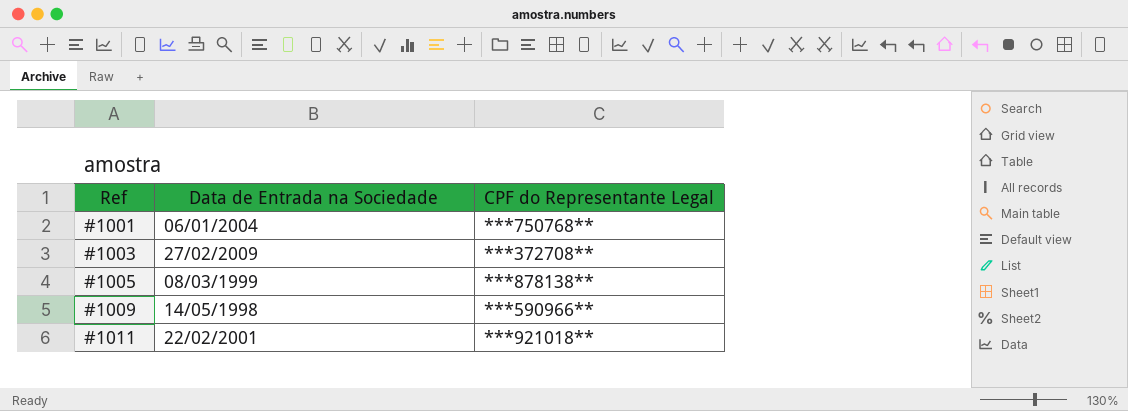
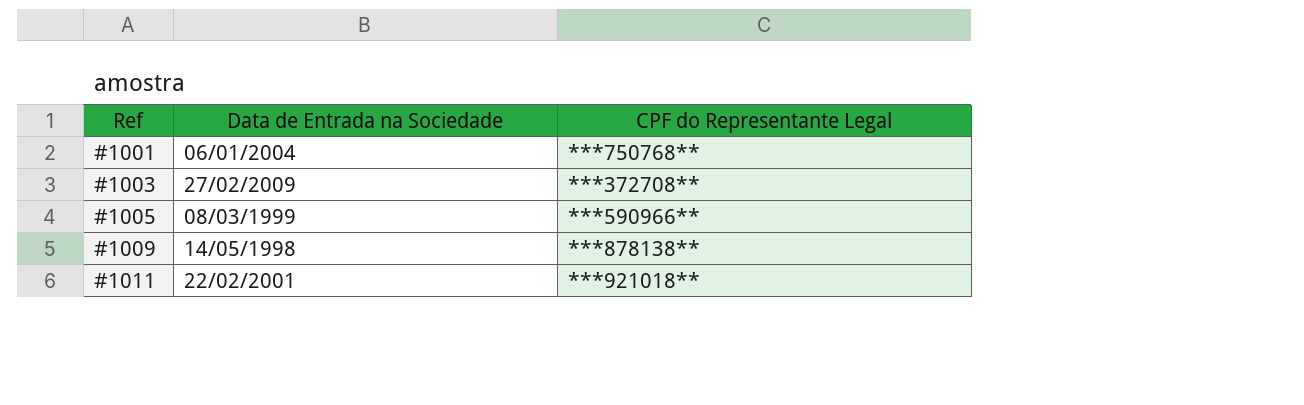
#1005 | CPF do Representante Legal: ***878138** -> ***590966**
#1009 | CPF do Representante Legal: ***590966** -> ***878138**

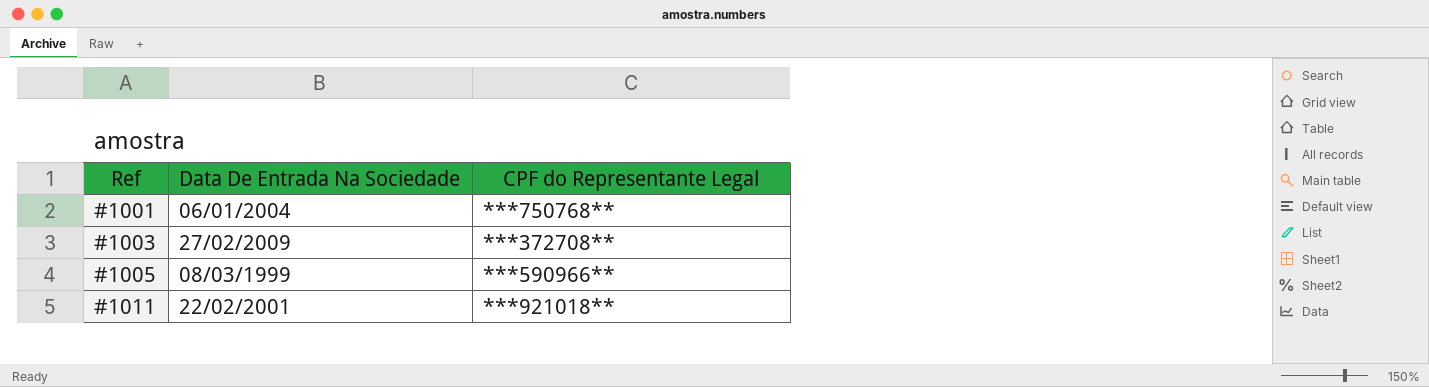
column name: Data de Entrada na Sociedade -> Data De Entrada Na Sociedade
row #1009: 14/05/1998 | ***878138** -> none

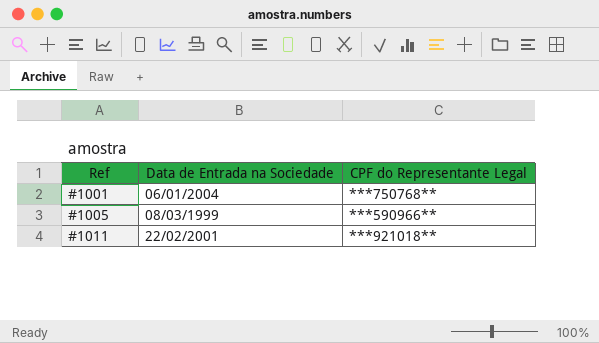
column name: Data De Entrada Na Sociedade -> Data de Entrada na Sociedade
row #1003: 27/02/2009 | ***372708** -> none

